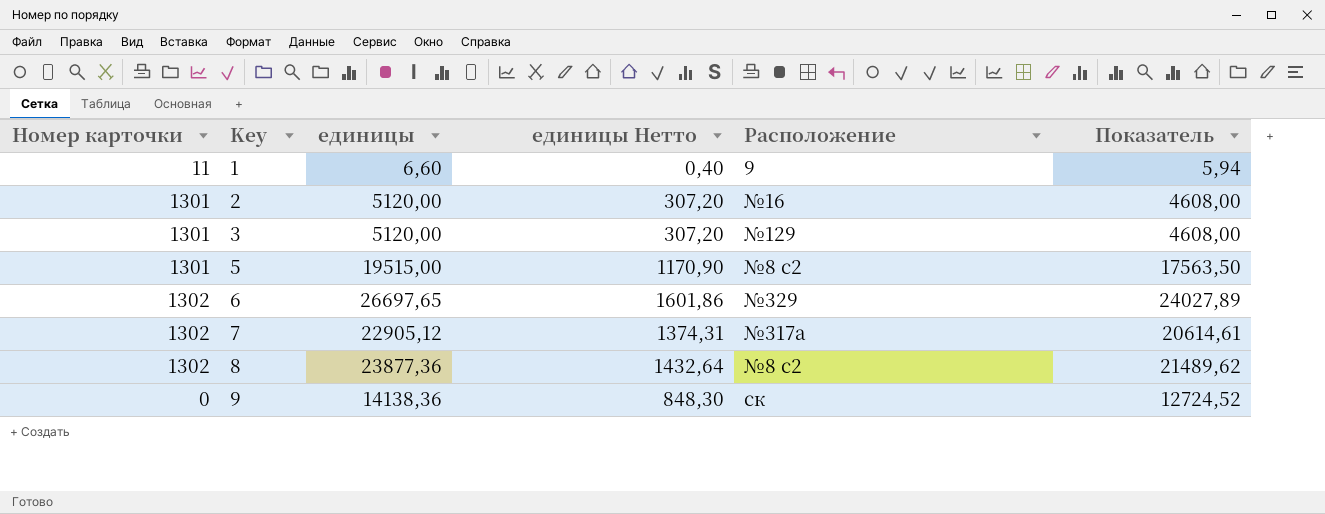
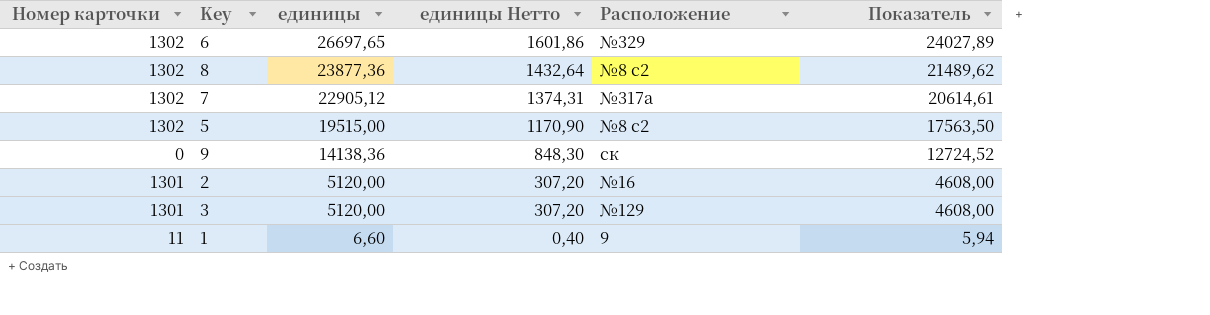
row order: Key ascending -> единицы descending
5 | Номер карточки: 1301 -> 1302

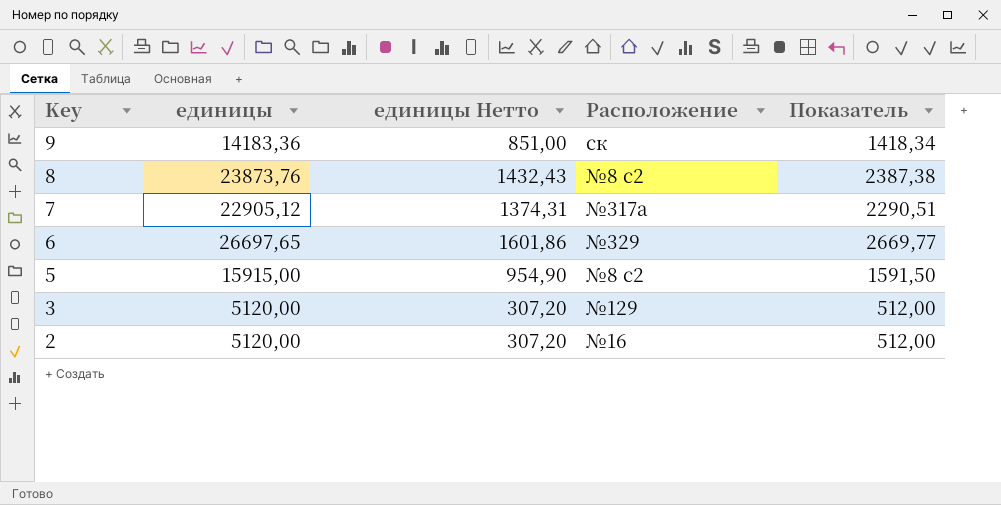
row order: единицы descending -> Key descending
column Номер карточки | position: 1 -> none
column Показатель | formula: [единицы] * 0,9 -> [единицы] * 0,1
row 1: 11 | 6,60 | 0,40 | 9 | 5,94 -> none
9 | единицы: 14138,36 -> 14183,36
9 | единицы Нетто: 848,30 -> 851,00
8 | единицы: 23877,36 -> 23873,76
8 | единицы Нетто: 1432,64 -> 1432,43
5 | единицы: 19515,00 -> 15915,00
5 | единицы Нетто: 1170,90 -> 954,90

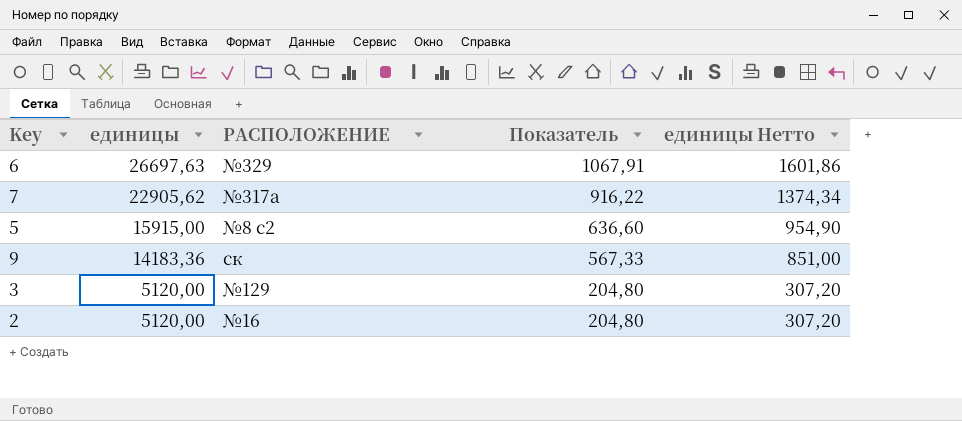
row order: Key descending -> единицы descending
column name: Расположение -> РАСПОЛОЖЕНИЕ
column Показатель | formula: [единицы] * 0,1 -> [единицы] * 0,04
column единицы Нетто | position: 3 -> 5
row 8: 23873,76 | 1432,43 | №8 с2 | 2387,38 -> none
6 | единицы: 26697,65 -> 26697,63
7 | единицы: 22905,12 -> 22905,62
7 | единицы Нетто: 1374,31 -> 1374,34

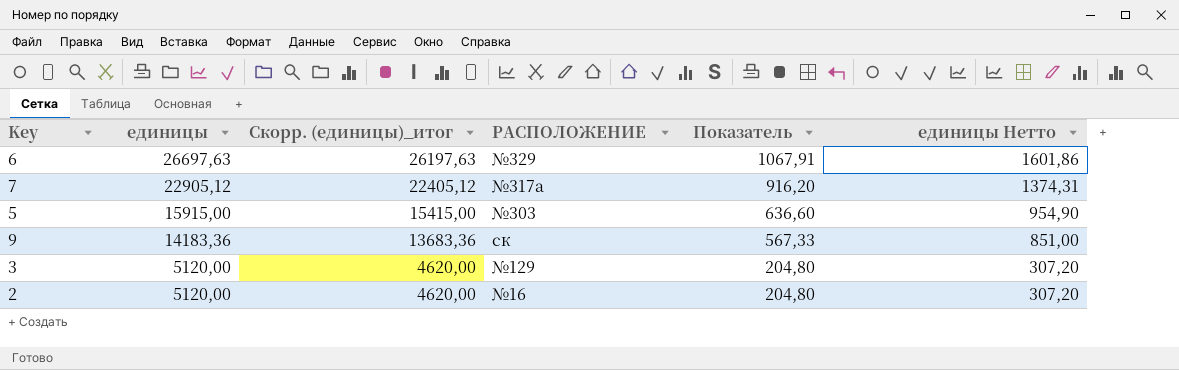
column Скорр. (единицы)_итог | formula: none -> [единицы] - 500
7 | единицы: 22905,62 -> 22905,12
7 | Показатель: 916,22 -> 916,20
7 | единицы Нетто: 1374,34 -> 1374,31
5 | РАСПОЛОЖЕНИЕ: №8 с2 -> №303

